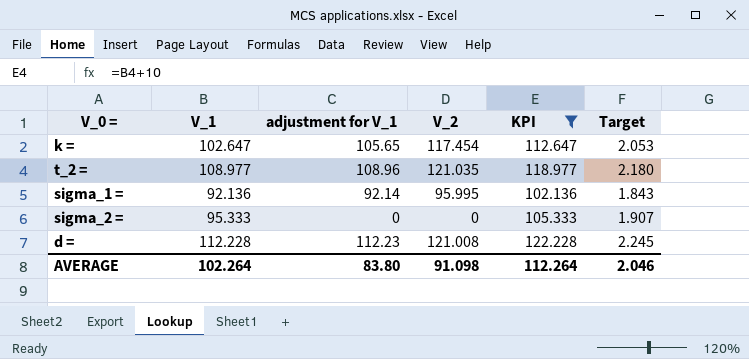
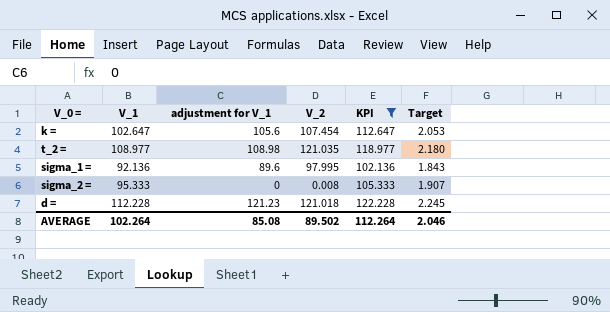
k = | adjustment for V_1: 105.65 -> 105.6
k = | V_2: 117.454 -> 107.454
t_2 = | adjustment for V_1: 108.96 -> 108.98
sigma_1 = | adjustment for V_1: 92.14 -> 89.6
sigma_1 = | V_2: 95.995 -> 97.995
sigma_2 = | V_2: 0 -> 0.008
d = | adjustment for V_1: 112.23 -> 121.23
d = | V_2: 121.008 -> 121.018
AVERAGE | adjustment for V_1: 83.80 -> 85.08
AVERAGE | V_2: 91.098 -> 89.502

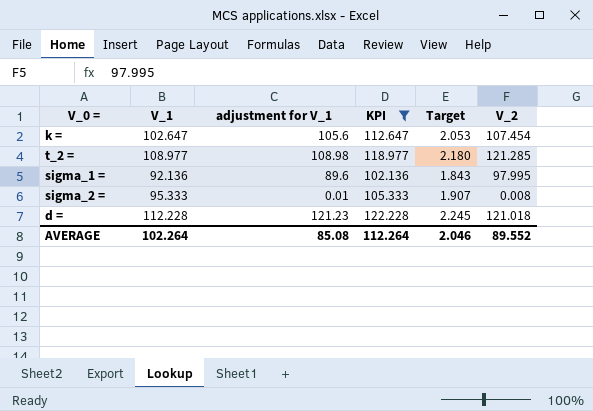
column V_2 | position: 4 -> 6
t_2 = | V_2: 121.035 -> 121.285
sigma_2 = | adjustment for V_1: 0 -> 0.01
AVERAGE | V_2: 89.502 -> 89.552

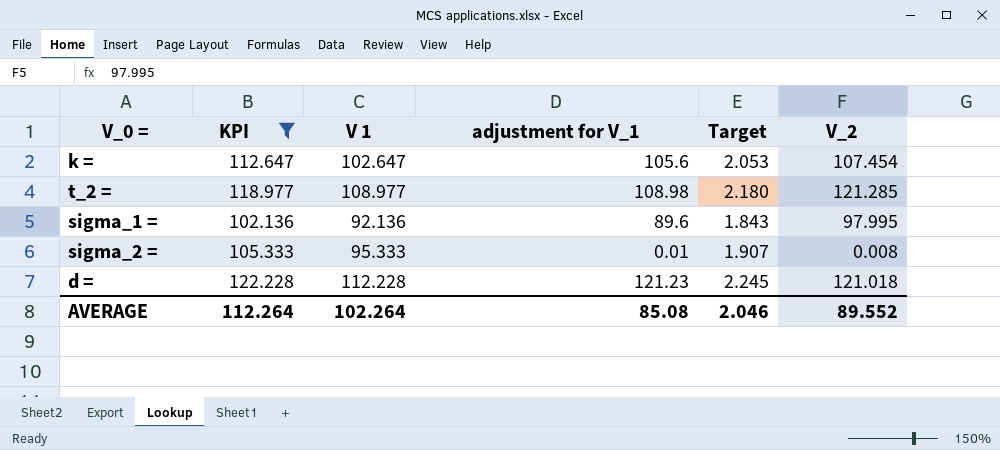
column KPI | position: 4 -> 2
column name: V_1 -> V 1

